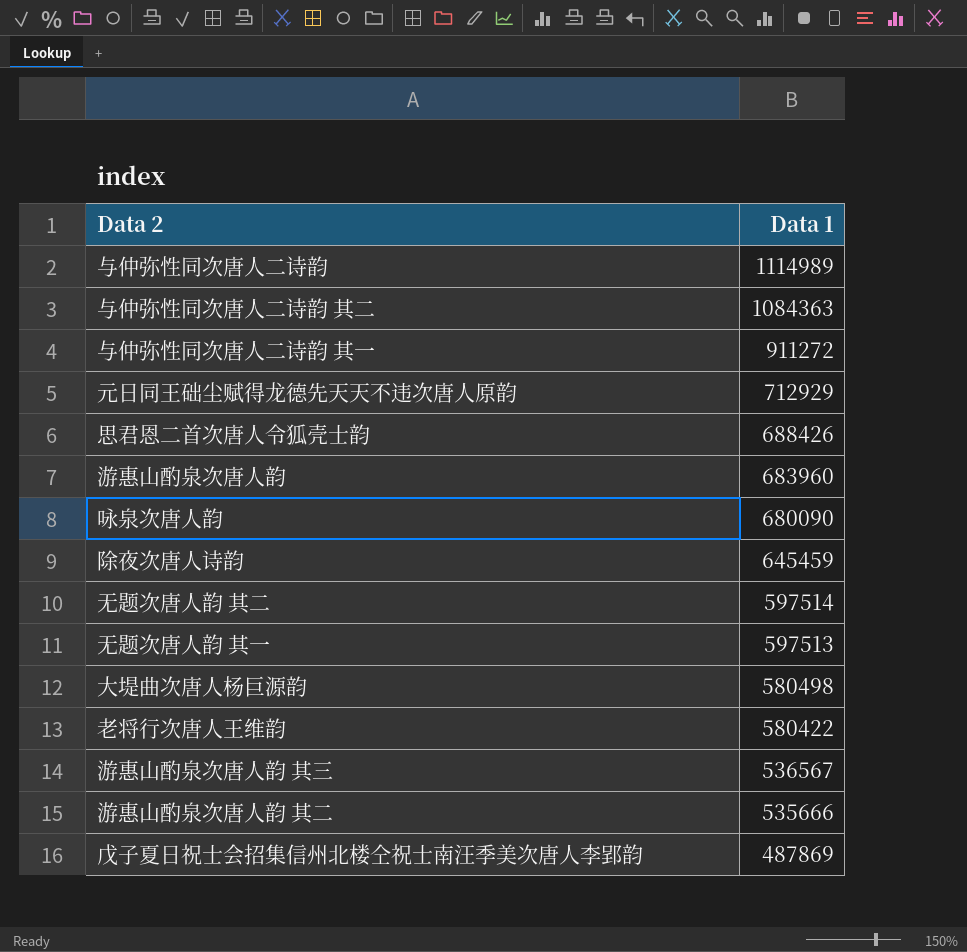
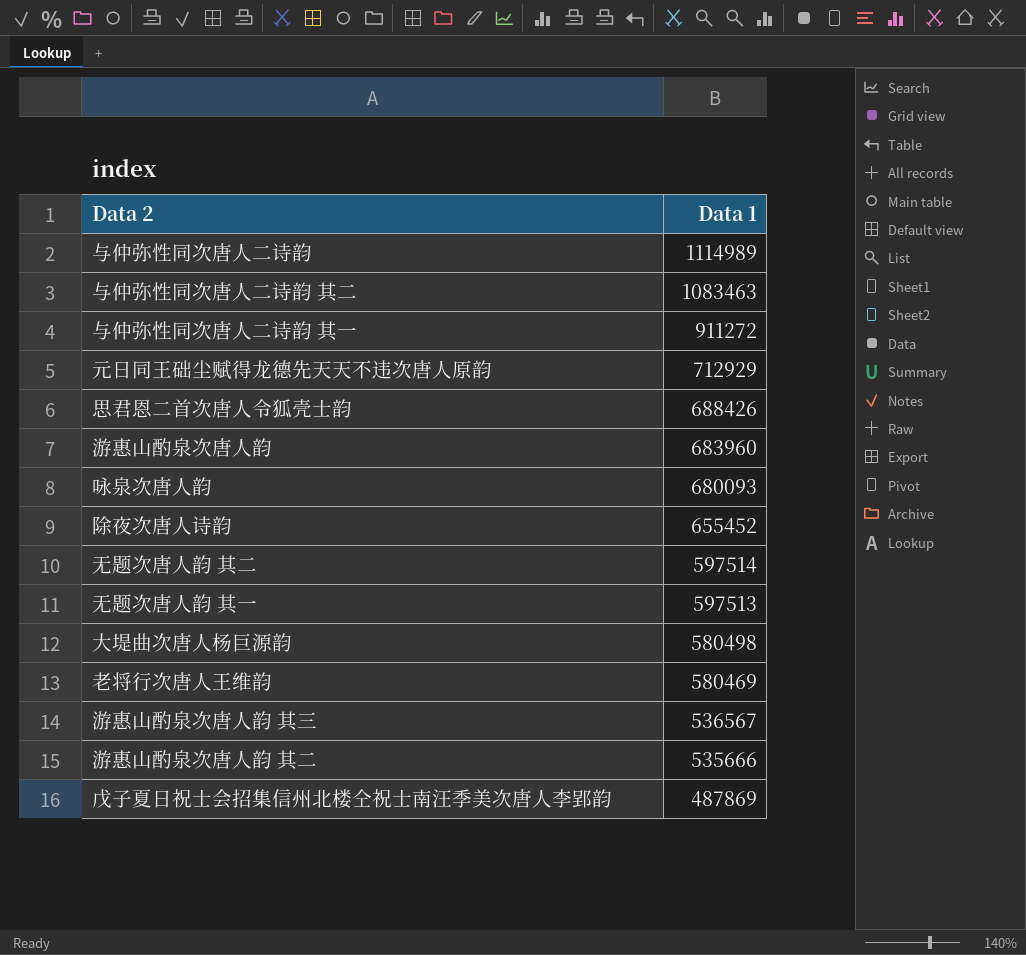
与仲弥性同次唐人二诗韵 其二 | Data 1: 1084363 -> 1083463
咏泉次唐人韵 | Data 1: 680090 -> 680093
除夜次唐人诗韵 | Data 1: 645459 -> 655452
老将行次唐人王维韵 | Data 1: 580422 -> 580469

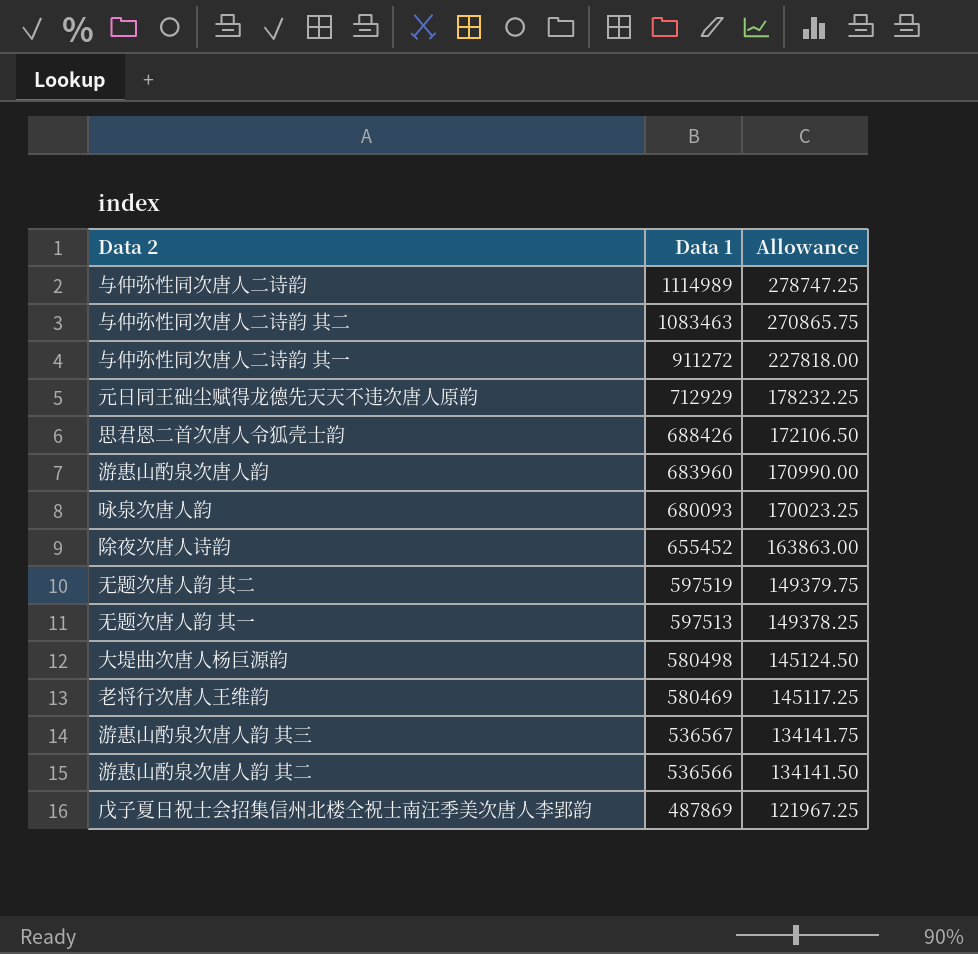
column Allowance | formula: none -> [Data 1] * 0.25
无题次唐人韵 其二 | Data 1: 597514 -> 597519
游惠山酌泉次唐人韵 其二 | Data 1: 535666 -> 536566

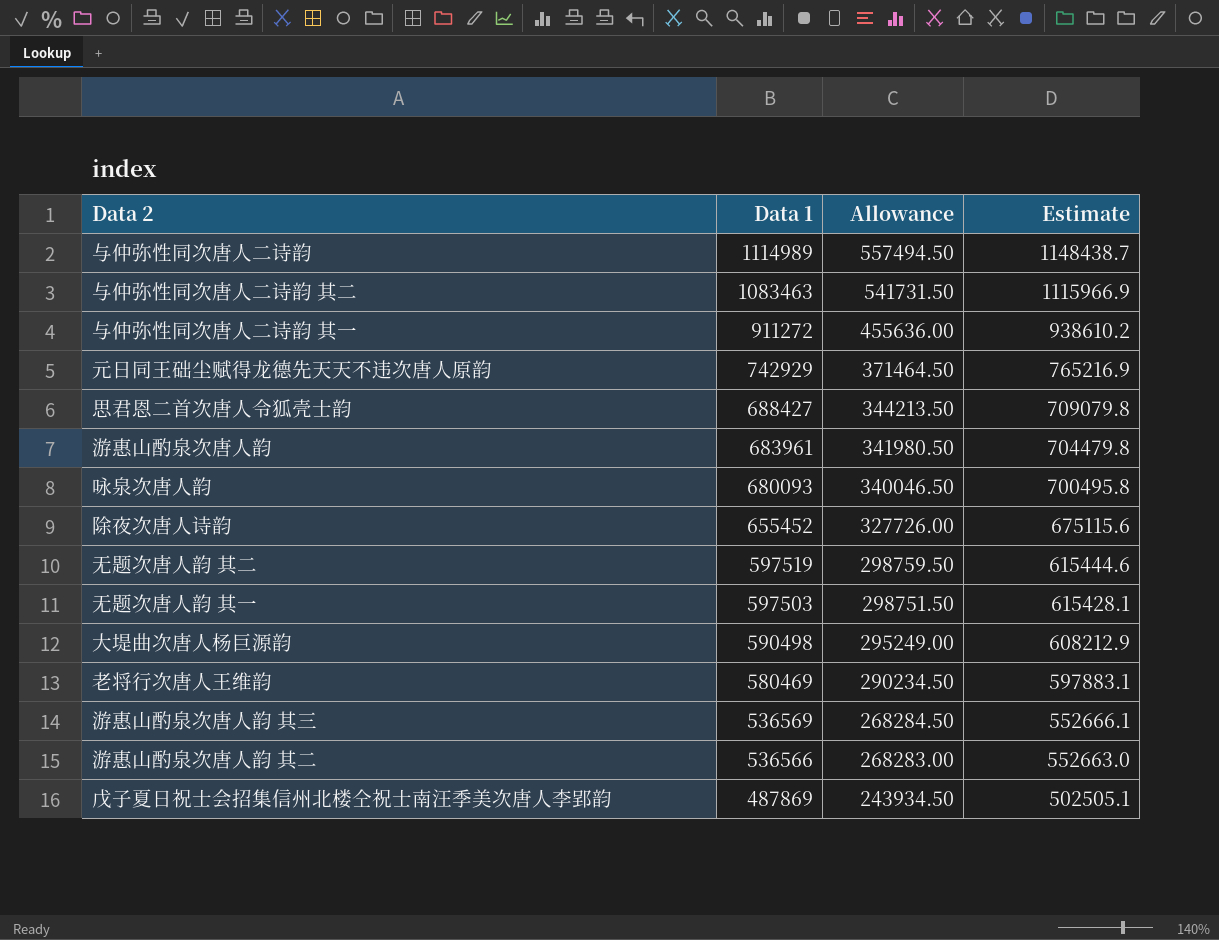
column Allowance | formula: [Data 1] * 0.25 -> [Data 1] * 0.5
column Estimate | formula: none -> [Data 1] * 1.03
元日同王础尘赋得龙德先天天不违次唐人原韵 | Data 1: 712929 -> 742929
思君恩二首次唐人令狐壳士韵 | Data 1: 688426 -> 688427
游惠山酌泉次唐人韵 | Data 1: 683960 -> 683961
无题次唐人韵 其一 | Data 1: 597513 -> 597503
大堤曲次唐人杨巨源韵 | Data 1: 580498 -> 590498
游惠山酌泉次唐人韵 其三 | Data 1: 536567 -> 536569

